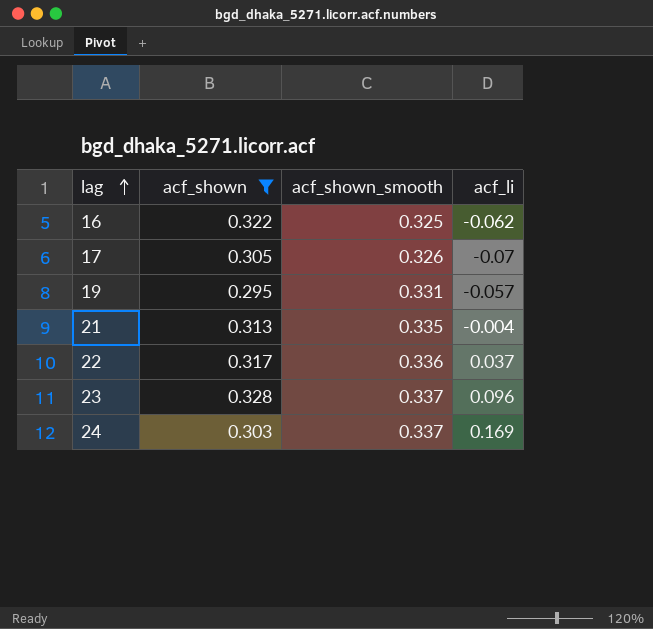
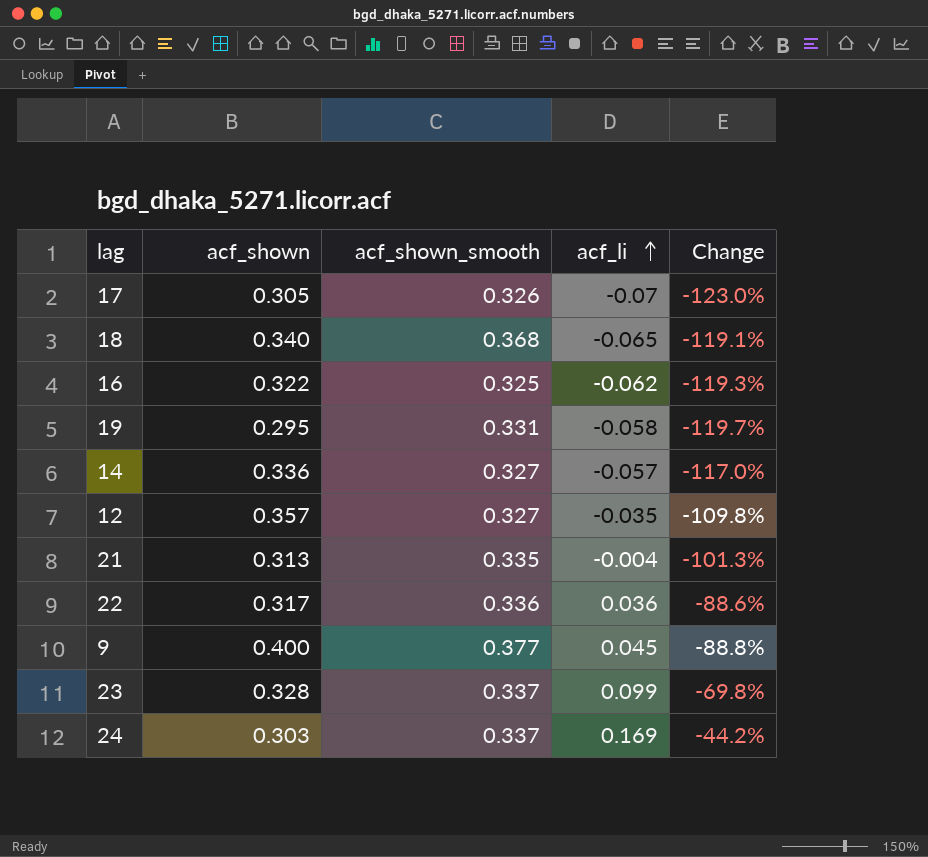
filter: acf_shown <= 0.328 -> none
row order: lag ascending -> acf_li ascending
column Change | formula: none -> ([acf_li] - [acf_shown]) / [acf_shown]
19 | acf_li: -0.057 -> -0.058
22 | acf_li: 0.037 -> 0.036
23 | acf_li: 0.096 -> 0.099

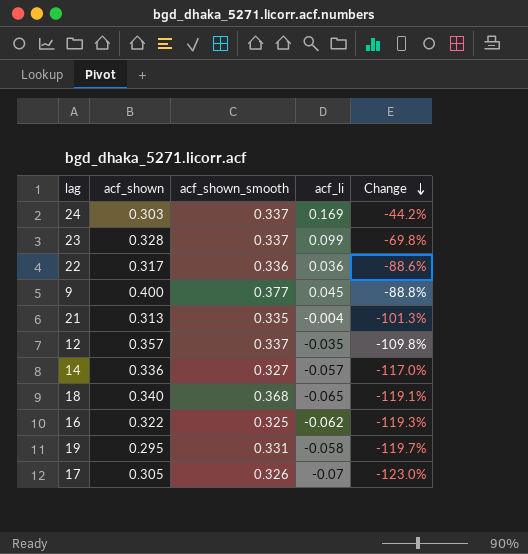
row order: acf_li ascending -> Change descending
12 | acf_shown_smooth: 0.327 -> 0.337

